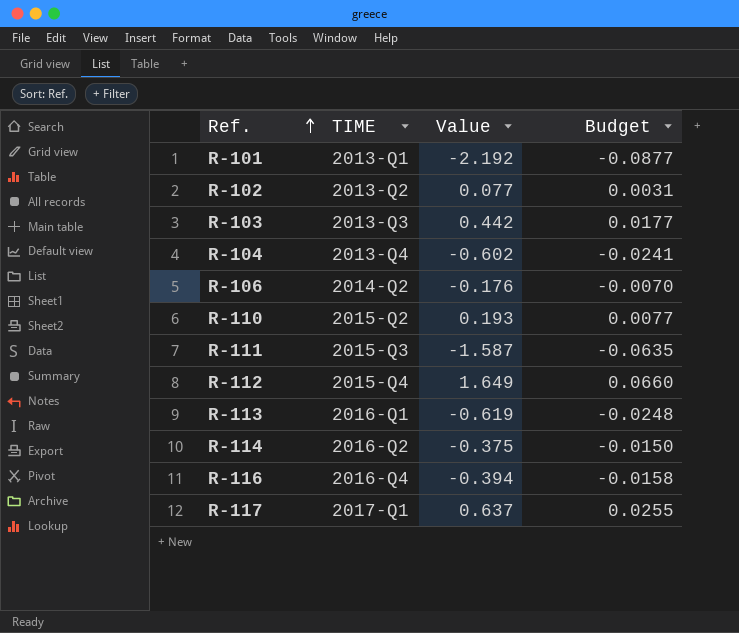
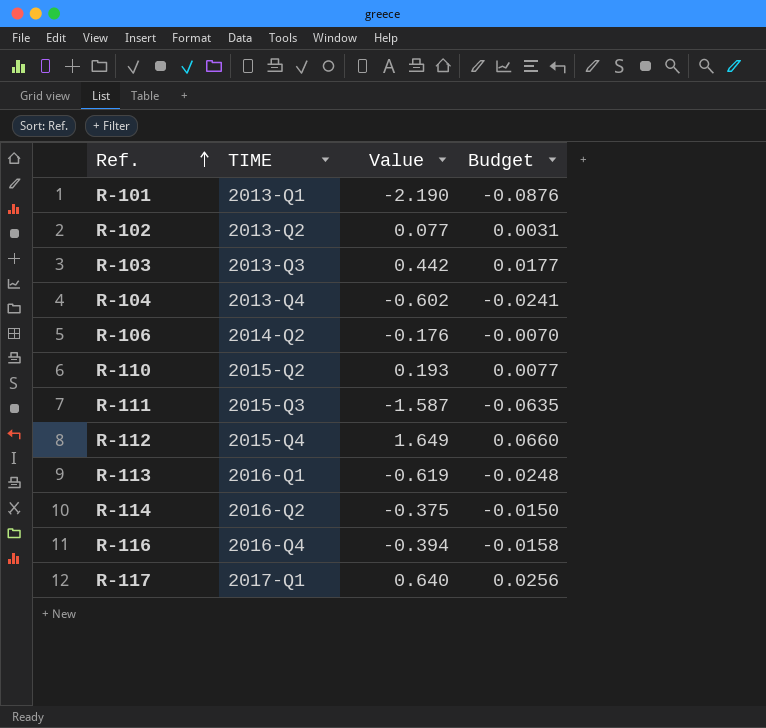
R-101 | Value: -2.192 -> -2.190
R-101 | Budget: -0.0877 -> -0.0876
R-117 | Value: 0.637 -> 0.640
R-117 | Budget: 0.0255 -> 0.0256

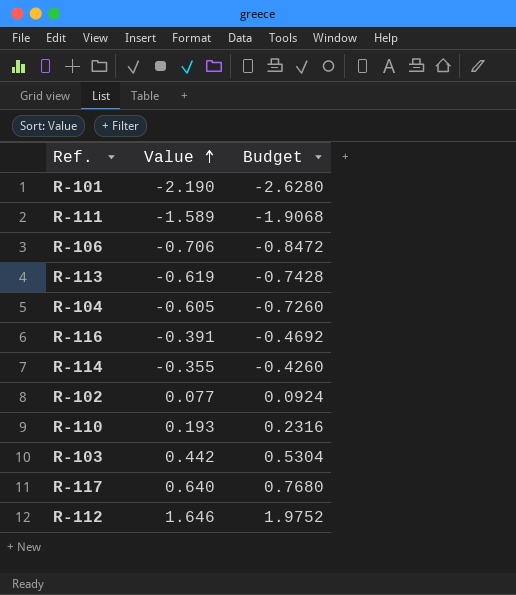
row order: Ref. ascending -> Value ascending
column TIME | position: 2 -> none
column Budget | formula: [Value] * 0.04 -> [Value] * 1.2
R-111 | Value: -1.587 -> -1.589
R-106 | Value: -0.176 -> -0.706
R-104 | Value: -0.602 -> -0.605
R-116 | Value: -0.394 -> -0.391
R-114 | Value: -0.375 -> -0.355
R-112 | Value: 1.649 -> 1.646

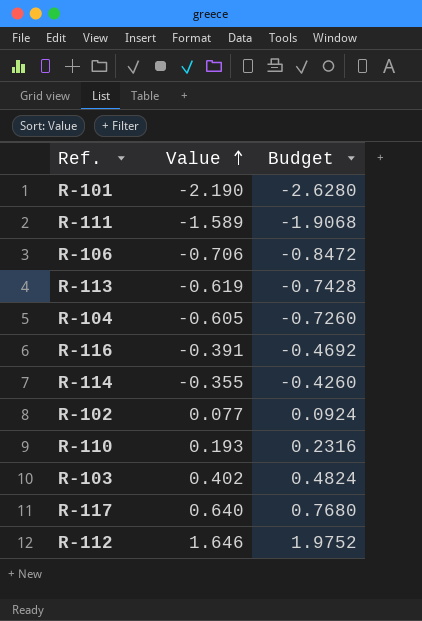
R-103 | Value: 0.442 -> 0.402
R-103 | Budget: 0.5304 -> 0.4824

